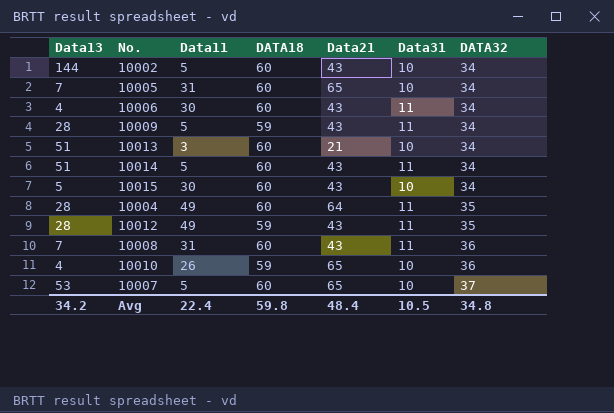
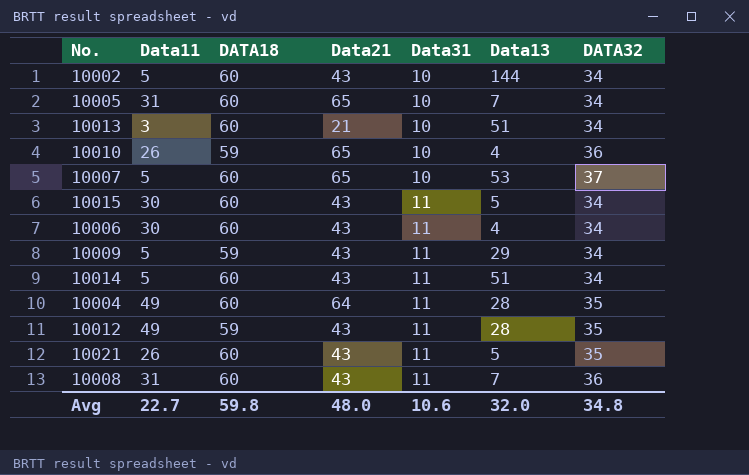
row order: DATA32 ascending -> Data31 ascending
column Data13 | position: 1 -> 6
10015 | Data31: 10 -> 11
10009 | Data13: 28 -> 29
row 10021: none -> 26 | 60 | 43 | 11 | 5 | 35
Avg | Data11: 22.4 -> 22.7
Avg | Data21: 48.4 -> 48.0
Avg | Data31: 10.5 -> 10.6
Avg | Data13: 34.2 -> 32.0

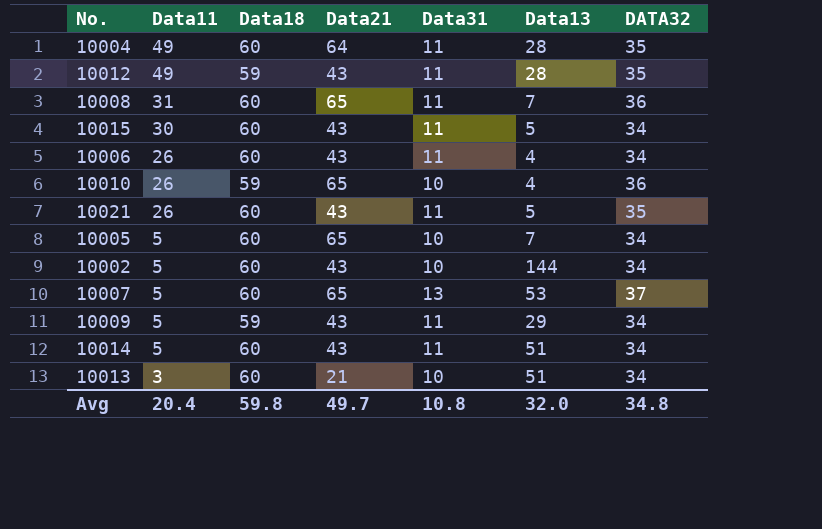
row order: Data31 ascending -> Data11 descending
column name: DATA18 -> Data18
10008 | Data21: 43 -> 65
10006 | Data11: 30 -> 26
10005 | Data11: 31 -> 5
10007 | Data31: 10 -> 13
Avg | Data11: 22.7 -> 20.4
Avg | Data21: 48.0 -> 49.7
Avg | Data31: 10.6 -> 10.8

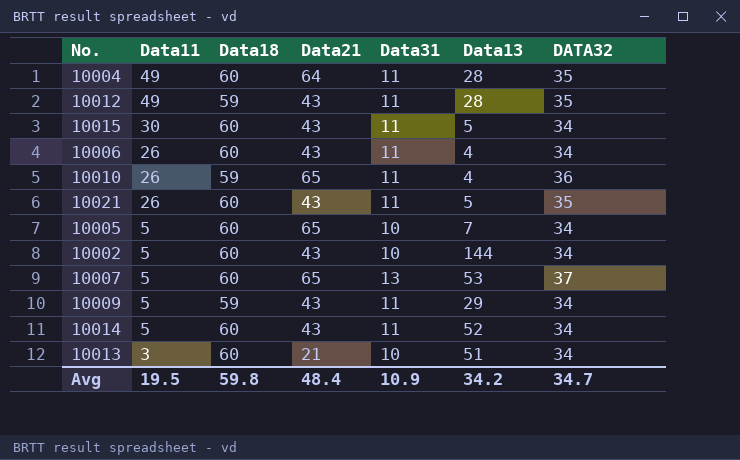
row 10008: 31 | 60 | 65 | 11 | 7 | 36 -> none
10010 | Data31: 10 -> 11
10014 | Data13: 51 -> 52
Avg | Data11: 20.4 -> 19.5
Avg | Data21: 49.7 -> 48.4
Avg | Data31: 10.8 -> 10.9
Avg | Data13: 32.0 -> 34.2
Avg | DATA32: 34.8 -> 34.7

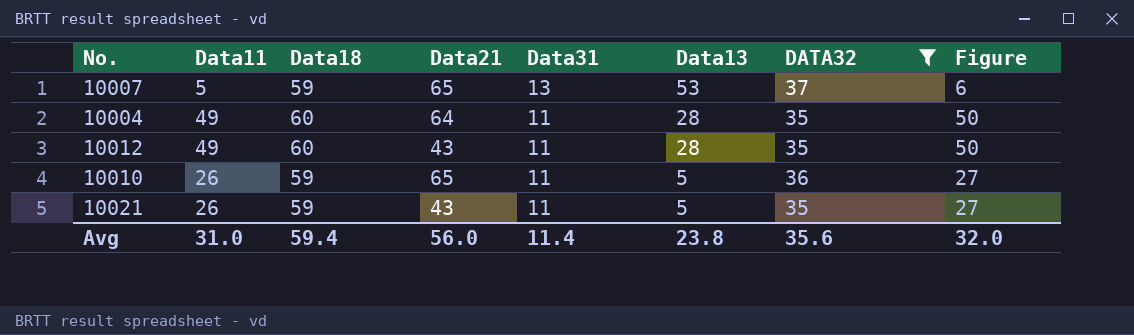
filter: none -> DATA32 != 34
row order: Data11 descending -> Data31 descending
column Figure | formula: none -> [Data11] + 1
10007 | Data18: 60 -> 59
10012 | Data18: 59 -> 60
10010 | Data13: 4 -> 5
10021 | Data18: 60 -> 59
Avg | Data11: 19.5 -> 31.0
Avg | Data18: 59.8 -> 59.4
Avg | Data21: 48.4 -> 56.0
Avg | Data31: 10.9 -> 11.4
Avg | Data13: 34.2 -> 23.8
Avg | DATA32: 34.7 -> 35.6

